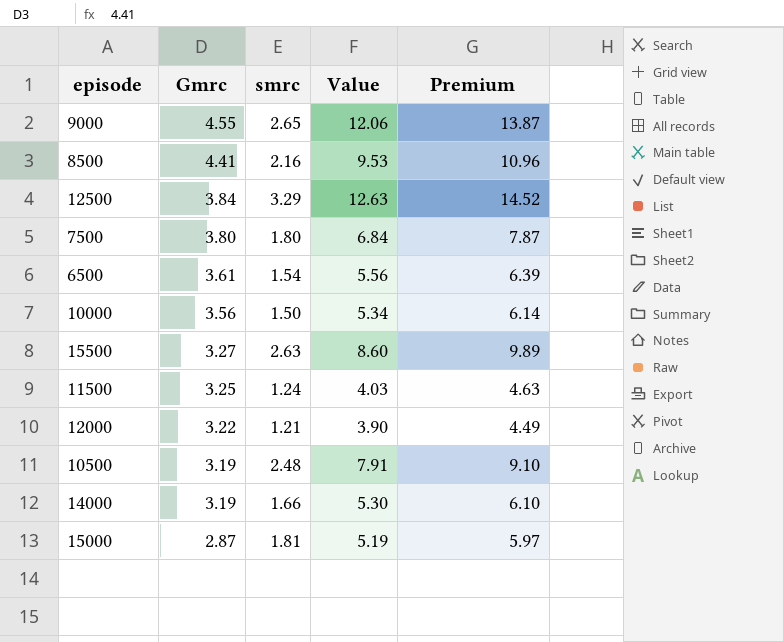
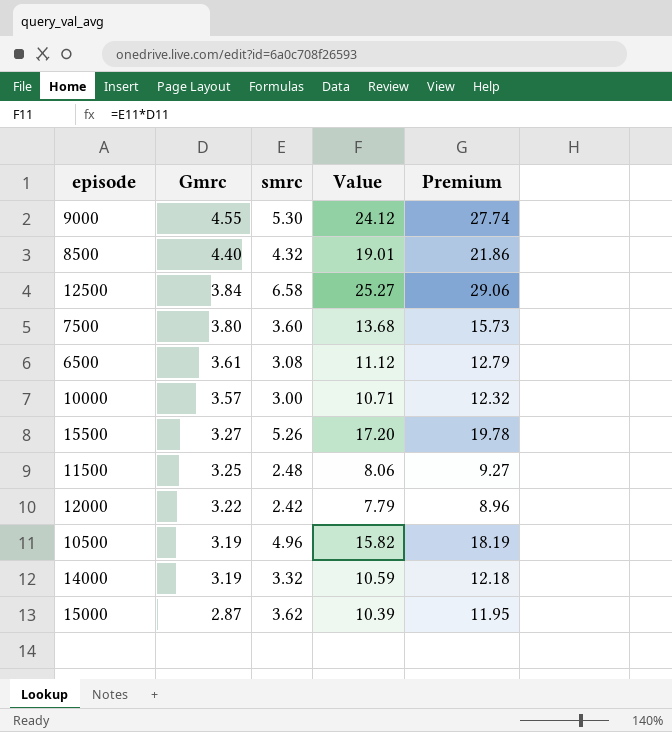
9000 | smrc: 2.65 -> 5.30
9000 | Value: 12.06 -> 24.12
9000 | Premium: 13.87 -> 27.74
8500 | Gmrc: 4.41 -> 4.40
8500 | smrc: 2.16 -> 4.32
8500 | Value: 9.53 -> 19.01
8500 | Premium: 10.96 -> 21.86
12500 | smrc: 3.29 -> 6.58
12500 | Value: 12.63 -> 25.27
12500 | Premium: 14.52 -> 29.06
7500 | smrc: 1.80 -> 3.60
7500 | Value: 6.84 -> 13.68
7500 | Premium: 7.87 -> 15.73
6500 | smrc: 1.54 -> 3.08
6500 | Value: 5.56 -> 11.12
6500 | Premium: 6.39 -> 12.79
10000 | Gmrc: 3.56 -> 3.57
10000 | smrc: 1.50 -> 3.00
10000 | Value: 5.34 -> 10.71
10000 | Premium: 6.14 -> 12.32
15500 | smrc: 2.63 -> 5.26
15500 | Value: 8.60 -> 17.20
15500 | Premium: 9.89 -> 19.78
11500 | smrc: 1.24 -> 2.48
11500 | Value: 4.03 -> 8.06
11500 | Premium: 4.63 -> 9.27
12000 | smrc: 1.21 -> 2.42
12000 | Value: 3.90 -> 7.79
12000 | Premium: 4.49 -> 8.96
10500 | smrc: 2.48 -> 4.96
10500 | Value: 7.91 -> 15.82
10500 | Premium: 9.10 -> 18.19
14000 | smrc: 1.66 -> 3.32
14000 | Value: 5.30 -> 10.59
14000 | Premium: 6.10 -> 12.18
15000 | smrc: 1.81 -> 3.62
15000 | Value: 5.19 -> 10.39
15000 | Premium: 5.97 -> 11.95

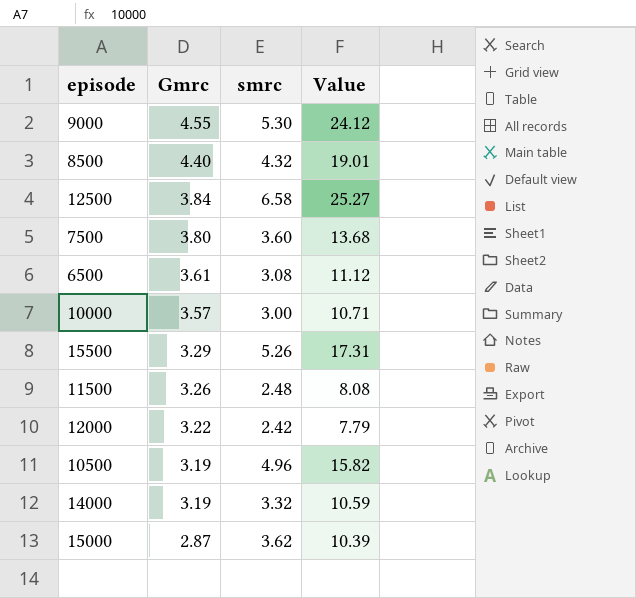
column Premium | formula: [Value] * 1.15 -> none
15500 | Gmrc: 3.27 -> 3.29
15500 | Value: 17.20 -> 17.31
11500 | Gmrc: 3.25 -> 3.26
11500 | Value: 8.06 -> 8.08

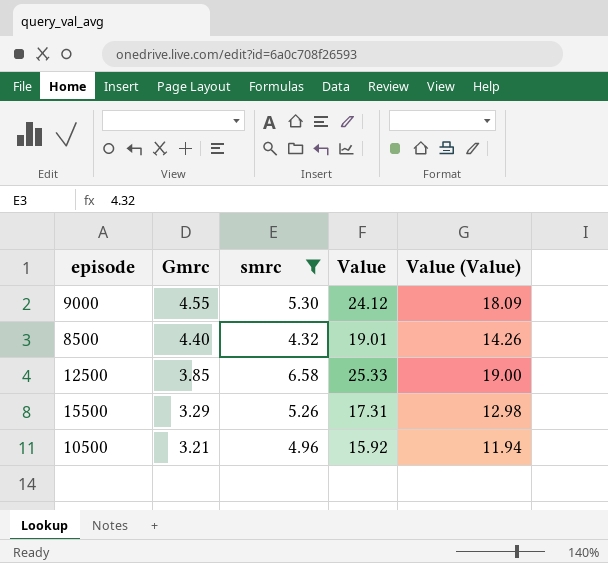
filter: none -> smrc >= 4.32
column Value (Value) | formula: none -> [Value] * 0.75
12500 | Gmrc: 3.84 -> 3.85
12500 | Value: 25.27 -> 25.33
10500 | Gmrc: 3.19 -> 3.21
10500 | Value: 15.82 -> 15.92

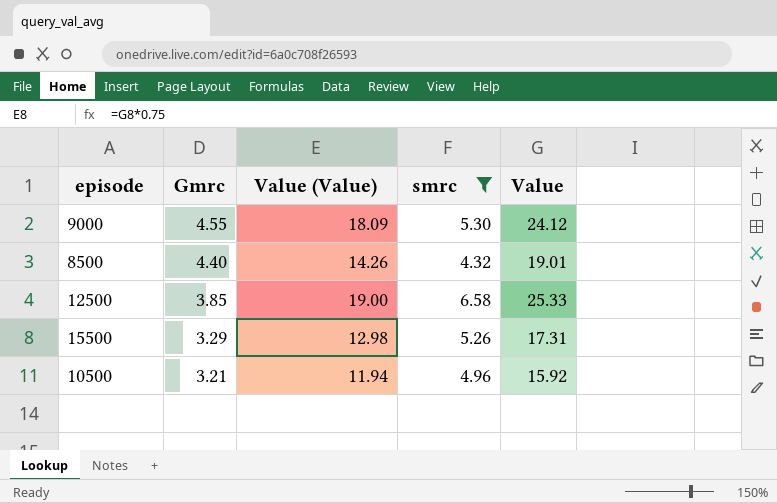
column Value (Value) | position: 5 -> 3

